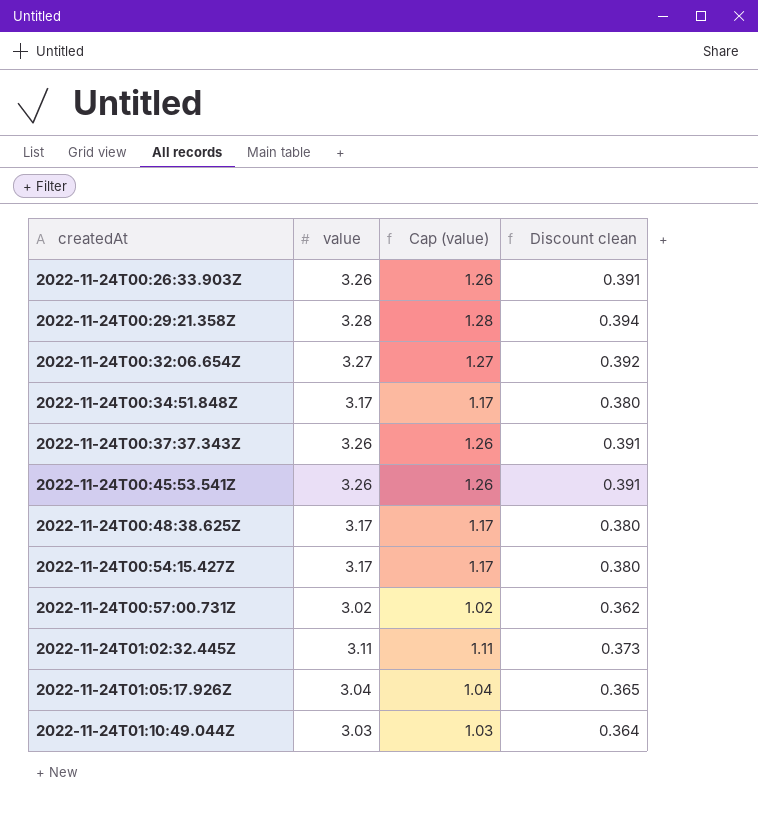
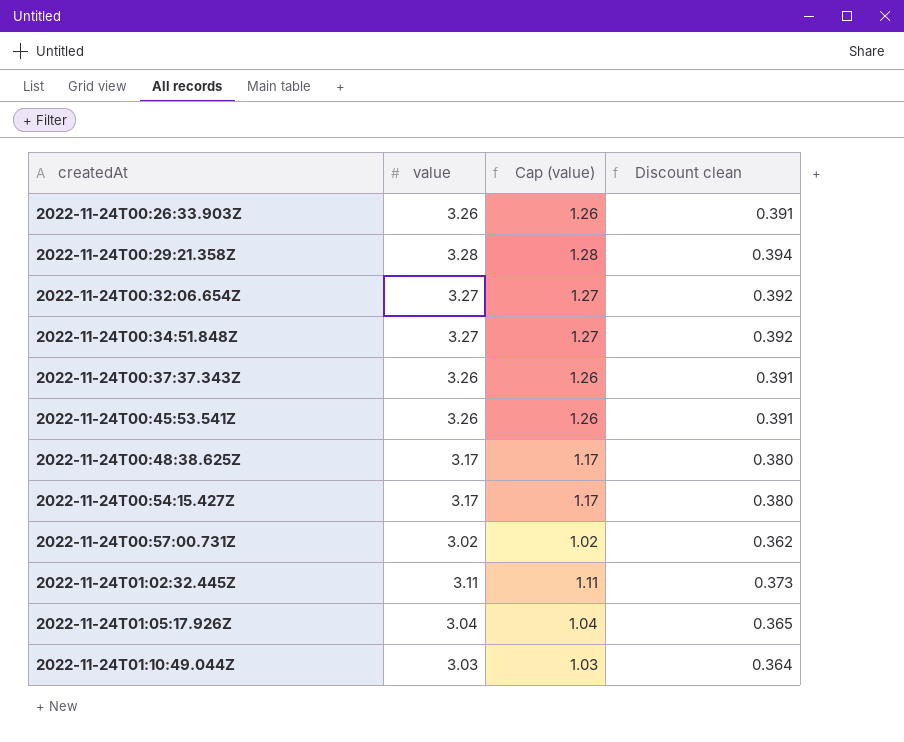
2022-11-24T00:34:51.848Z | value: 3.17 -> 3.27
2022-11-24T00:34:51.848Z | Cap (value): 1.17 -> 1.27
2022-11-24T00:34:51.848Z | Discount clean: 0.380 -> 0.392

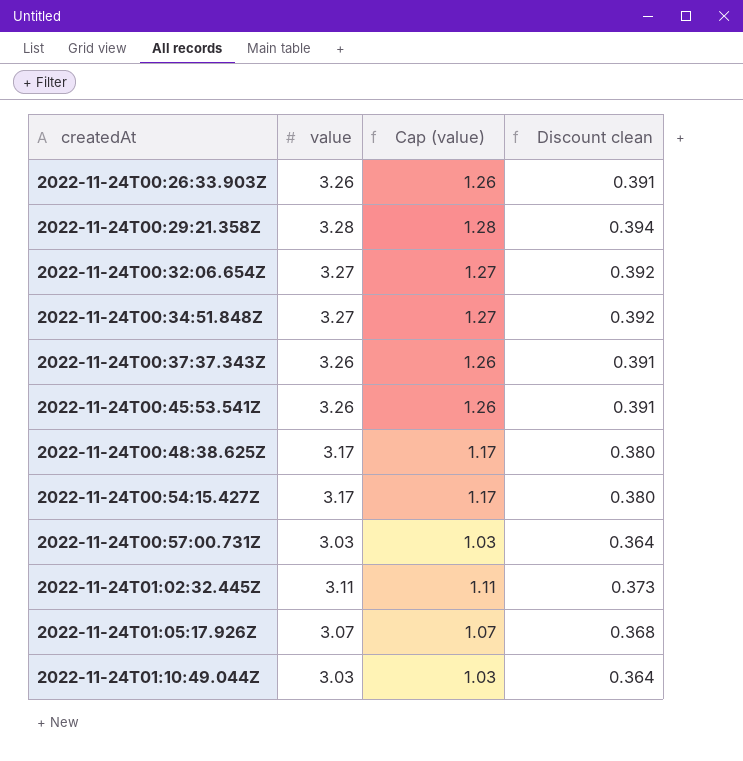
2022-11-24T00:57:00.731Z | value: 3.02 -> 3.03
2022-11-24T00:57:00.731Z | Cap (value): 1.02 -> 1.03
2022-11-24T00:57:00.731Z | Discount clean: 0.362 -> 0.364
2022-11-24T01:05:17.926Z | value: 3.04 -> 3.07
2022-11-24T01:05:17.926Z | Cap (value): 1.04 -> 1.07
2022-11-24T01:05:17.926Z | Discount clean: 0.365 -> 0.368

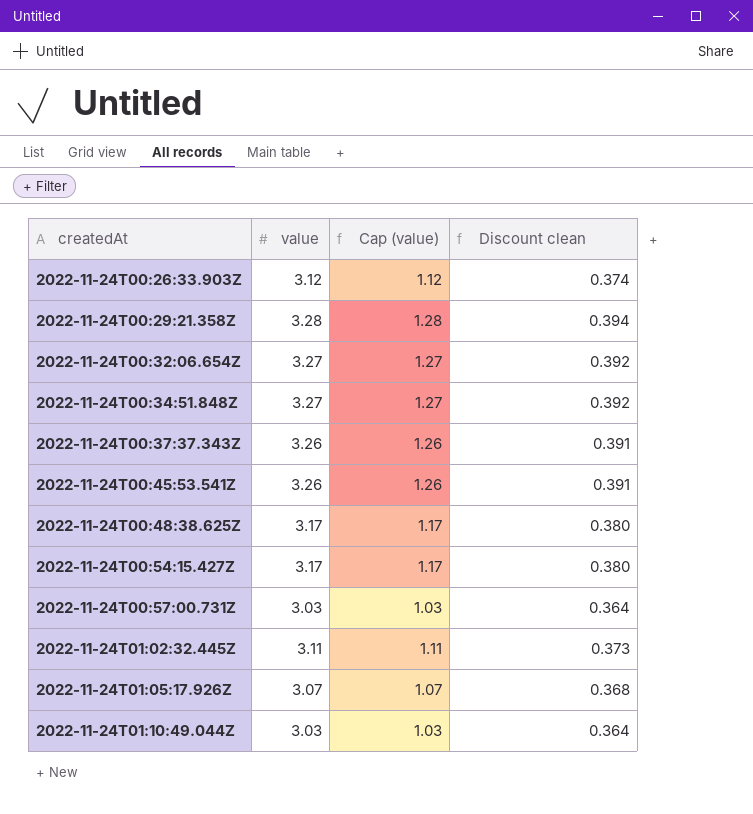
2022-11-24T00:26:33.903Z | value: 3.26 -> 3.12
2022-11-24T00:26:33.903Z | Cap (value): 1.26 -> 1.12
2022-11-24T00:26:33.903Z | Discount clean: 0.391 -> 0.374

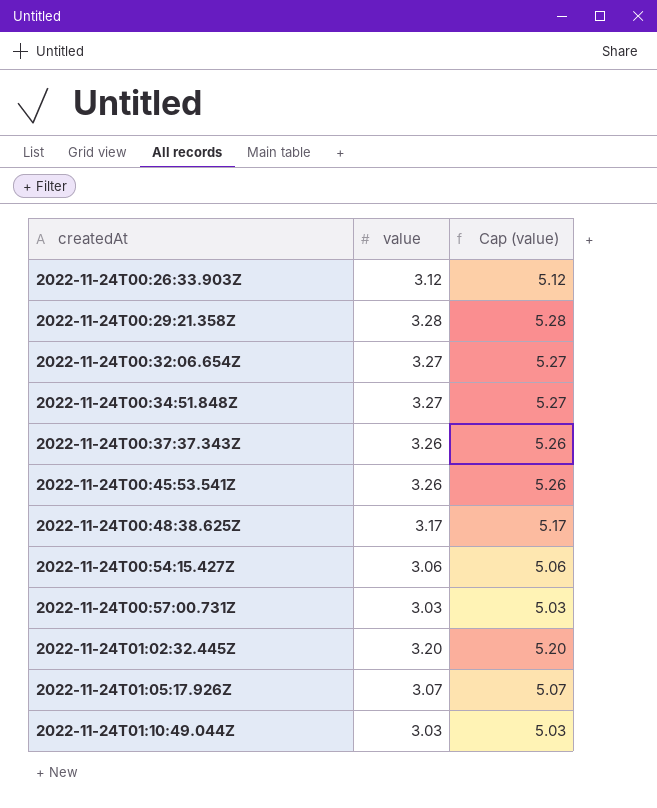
column Discount clean | formula: [value] * 0.12 -> none
column Cap (value) | formula: [value] - 2 -> [value] + 2
2022-11-24T00:54:15.427Z | value: 3.17 -> 3.06
2022-11-24T01:02:32.445Z | value: 3.11 -> 3.20

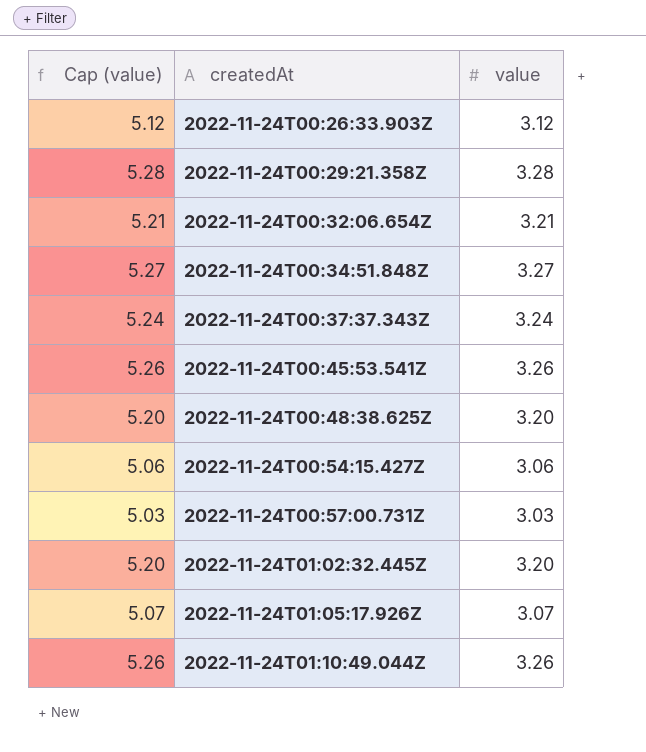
column Cap (value) | position: 3 -> 1
2022-11-24T00:32:06.654Z | Cap (value): 5.27 -> 5.21
2022-11-24T00:32:06.654Z | value: 3.27 -> 3.21
2022-11-24T00:37:37.343Z | Cap (value): 5.26 -> 5.24
2022-11-24T00:37:37.343Z | value: 3.26 -> 3.24
2022-11-24T00:48:38.625Z | Cap (value): 5.17 -> 5.20
2022-11-24T00:48:38.625Z | value: 3.17 -> 3.20
2022-11-24T01:10:49.044Z | Cap (value): 5.03 -> 5.26
2022-11-24T01:10:49.044Z | value: 3.03 -> 3.26

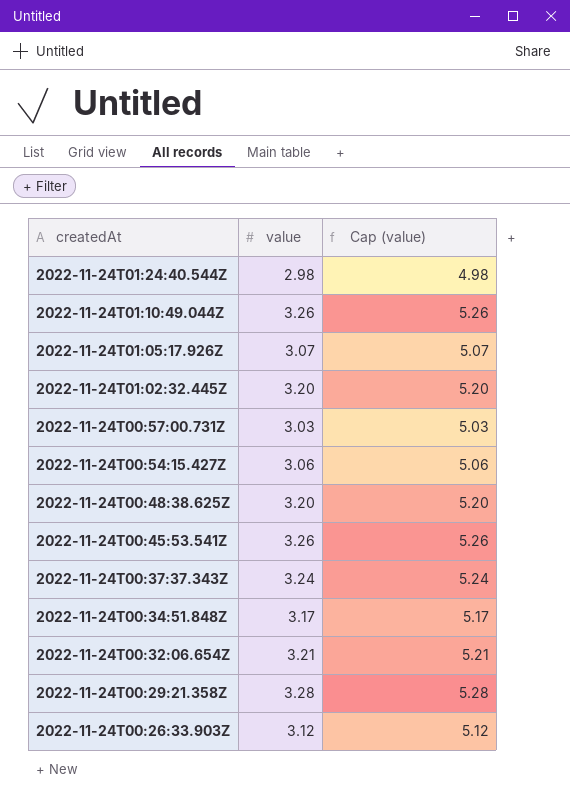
row order: createdAt ascending -> createdAt descending
column Cap (value) | position: 1 -> 3
row 2022-11-24T01:24:40.544Z: none -> 2.98 | 4.98
2022-11-24T00:34:51.848Z | value: 3.27 -> 3.17
2022-11-24T00:34:51.848Z | Cap (value): 5.27 -> 5.17

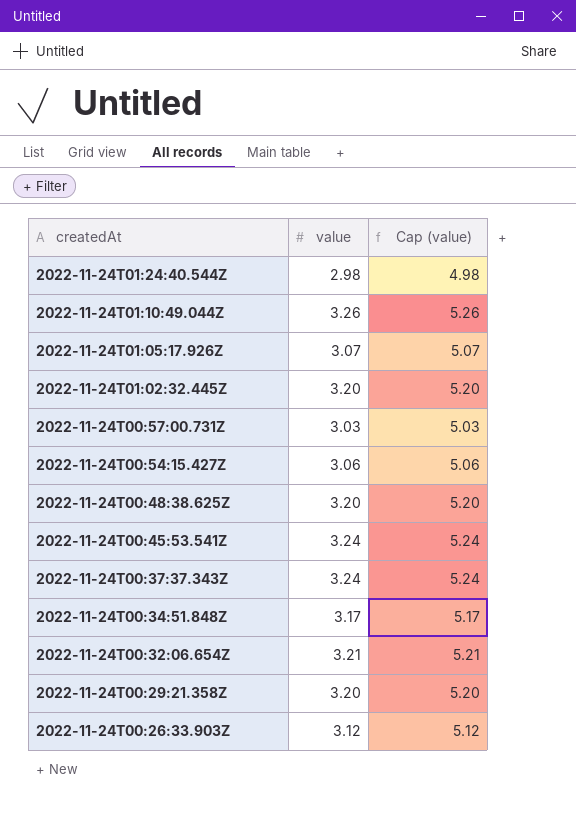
2022-11-24T00:45:53.541Z | value: 3.26 -> 3.24
2022-11-24T00:45:53.541Z | Cap (value): 5.26 -> 5.24
2022-11-24T00:29:21.358Z | value: 3.28 -> 3.20
2022-11-24T00:29:21.358Z | Cap (value): 5.28 -> 5.20

